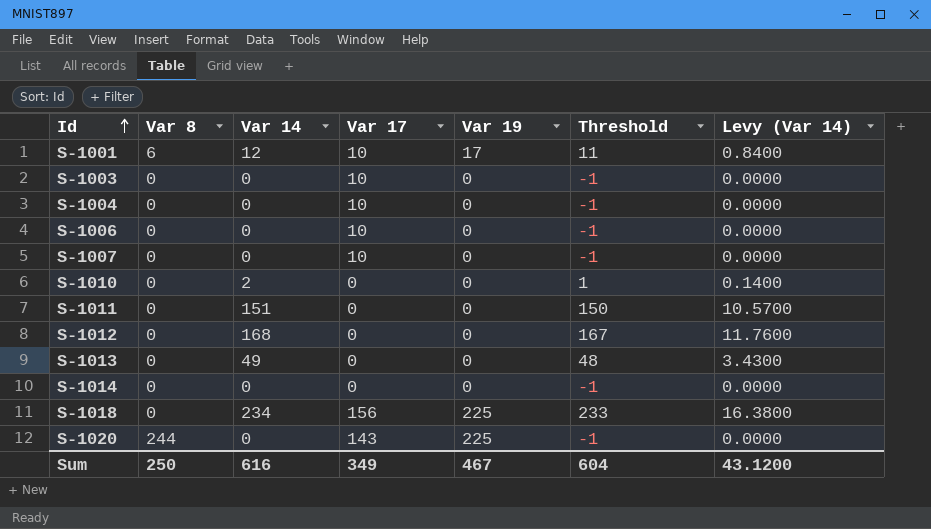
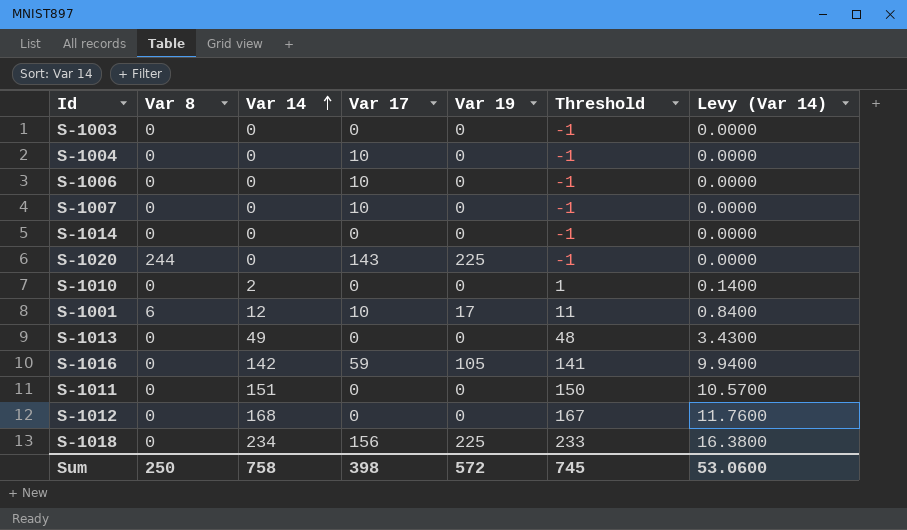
row order: Id ascending -> Var 14 ascending
S-1003 | Var 17: 10 -> 0
row S-1016: none -> 0 | 142 | 59 | 105 | 141 | 9.9400
Sum | Var 14: 616 -> 758
Sum | Var 17: 349 -> 398
Sum | Var 19: 467 -> 572
Sum | Threshold: 604 -> 745
Sum | Levy (Var 14): 43.1200 -> 53.0600

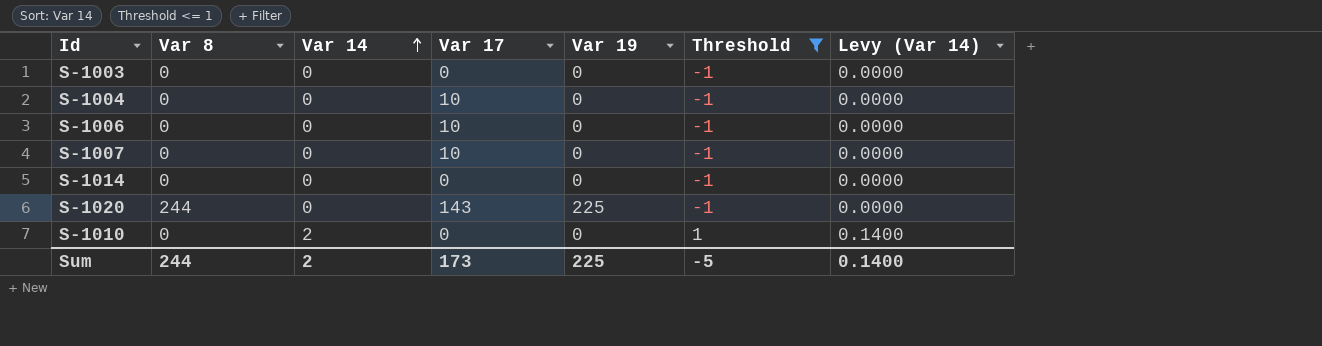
filter: none -> Threshold <= 1
Sum | Var 8: 250 -> 244
Sum | Var 14: 758 -> 2
Sum | Var 17: 398 -> 173
Sum | Var 19: 572 -> 225
Sum | Threshold: 745 -> -5
Sum | Levy (Var 14): 53.0600 -> 0.1400

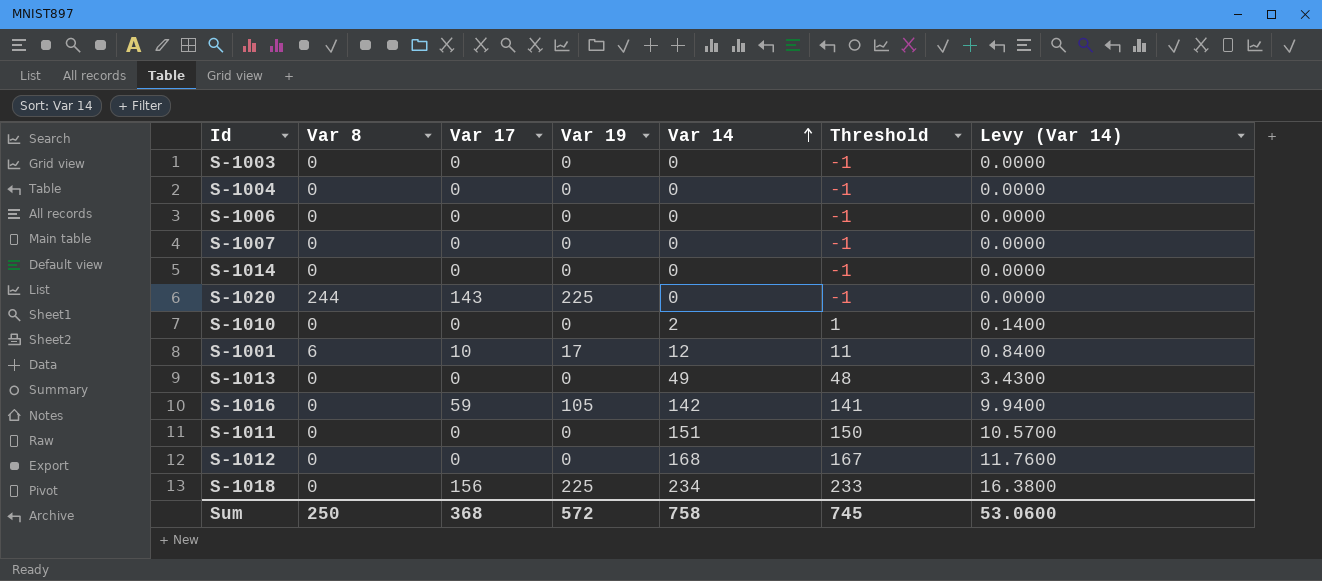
filter: Threshold <= 1 -> none
column Var 14 | position: 3 -> 5
S-1004 | Var 17: 10 -> 0
S-1006 | Var 17: 10 -> 0
S-1007 | Var 17: 10 -> 0
Sum | Var 8: 244 -> 250
Sum | Var 17: 173 -> 368
Sum | Var 19: 225 -> 572
Sum | Var 14: 2 -> 758
Sum | Threshold: -5 -> 745
Sum | Levy (Var 14): 0.1400 -> 53.0600

